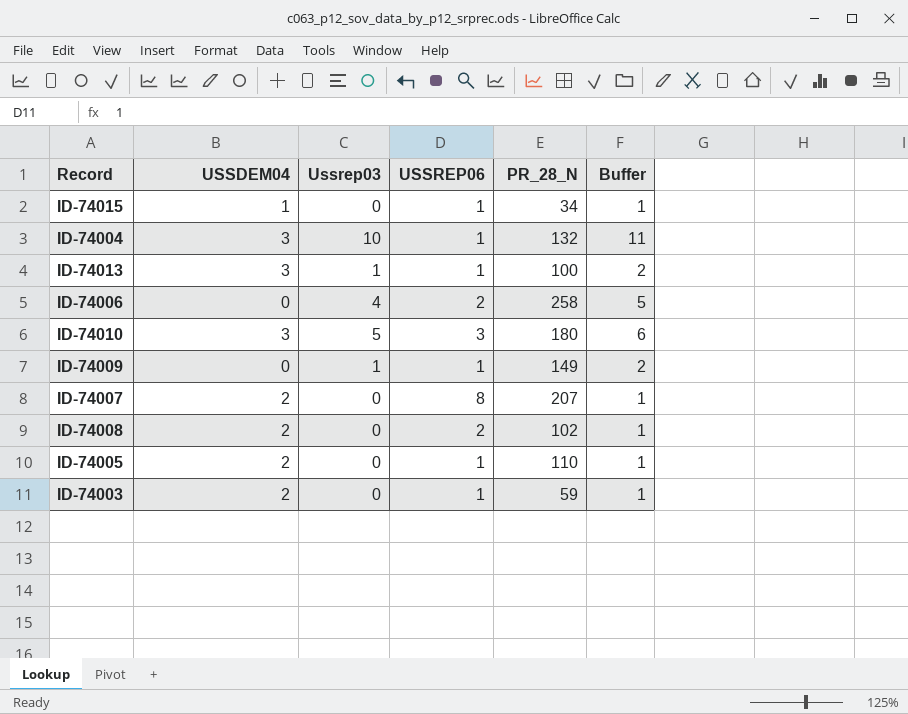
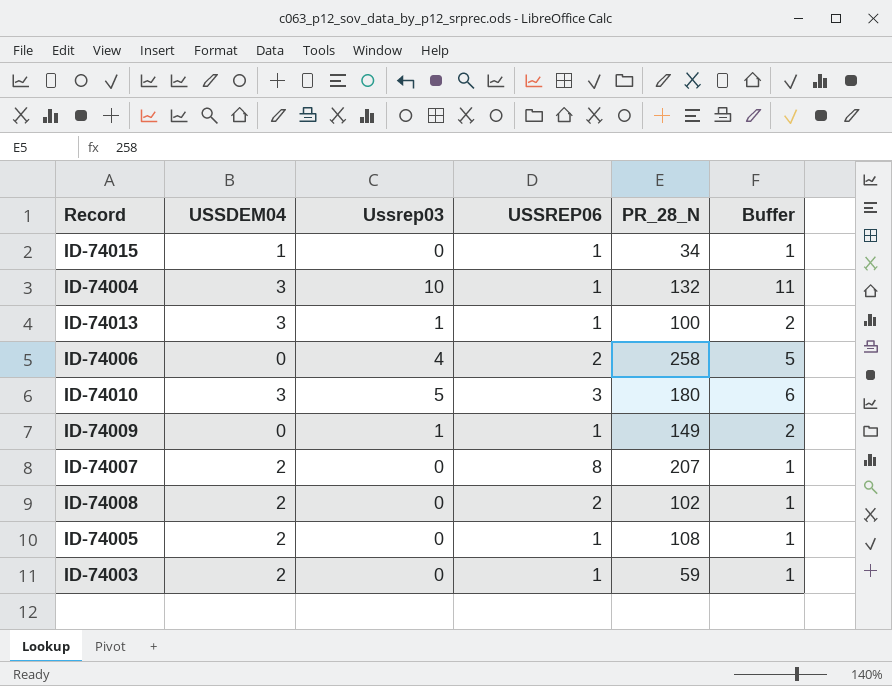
ID-74005 | PR_28_N: 110 -> 108

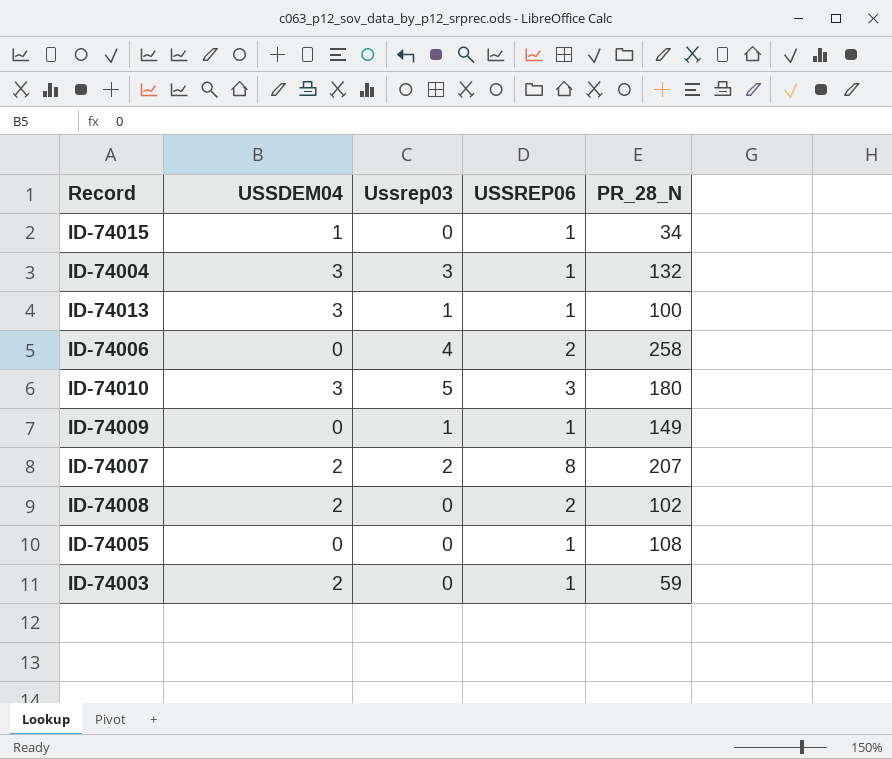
column Buffer | formula: [Ussrep03] + 1 -> none
ID-74004 | Ussrep03: 10 -> 3
ID-74007 | Ussrep03: 0 -> 2
ID-74005 | USSDEM04: 2 -> 0

